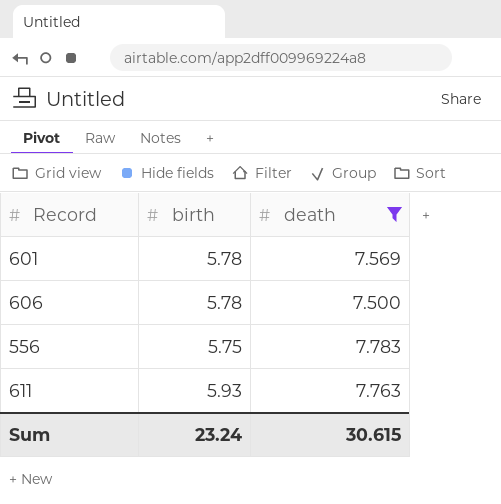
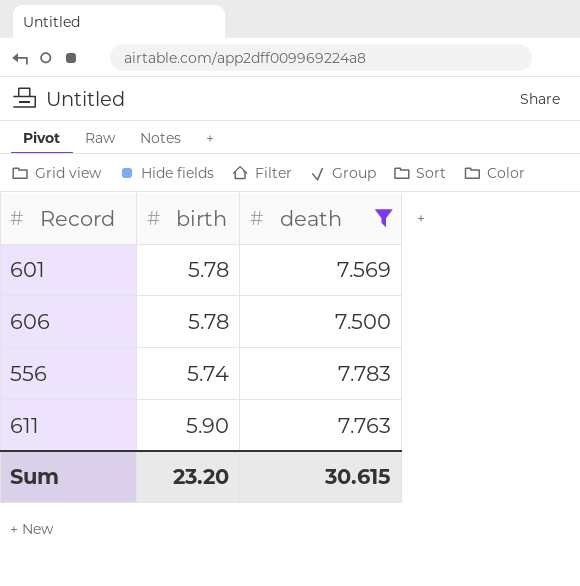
556 | birth: 5.75 -> 5.74
611 | birth: 5.93 -> 5.90
Sum | birth: 23.24 -> 23.20

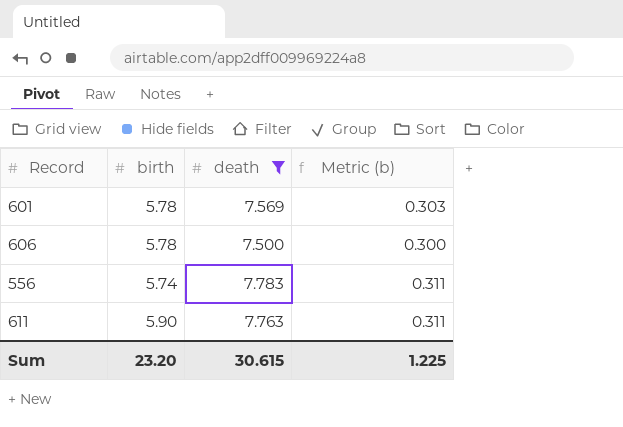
column Metric (b) | formula: none -> [death] * 0.04

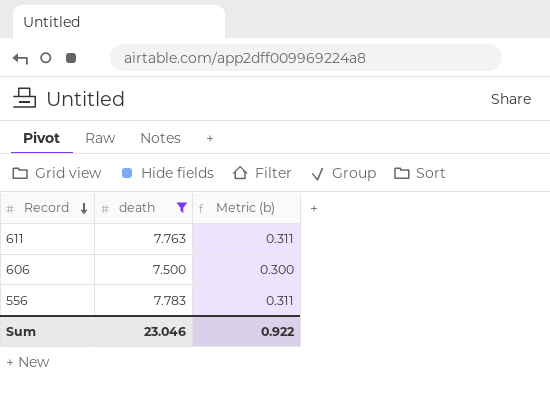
row order: none -> Record descending
column birth | position: 2 -> none
row 601: 5.78 | 7.569 | 0.303 -> none
Sum | death: 30.615 -> 23.046
Sum | Metric (b): 1.225 -> 0.922

